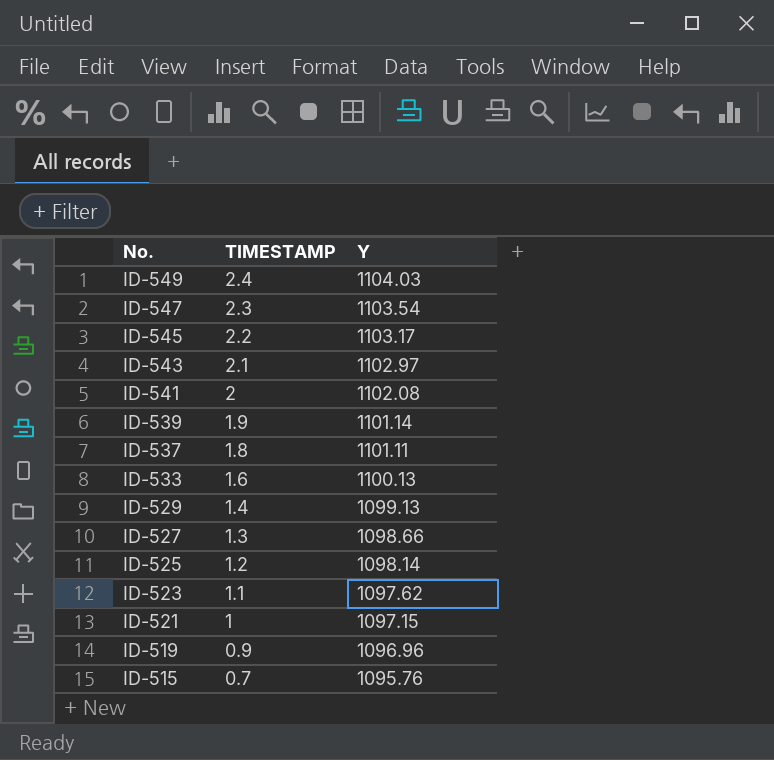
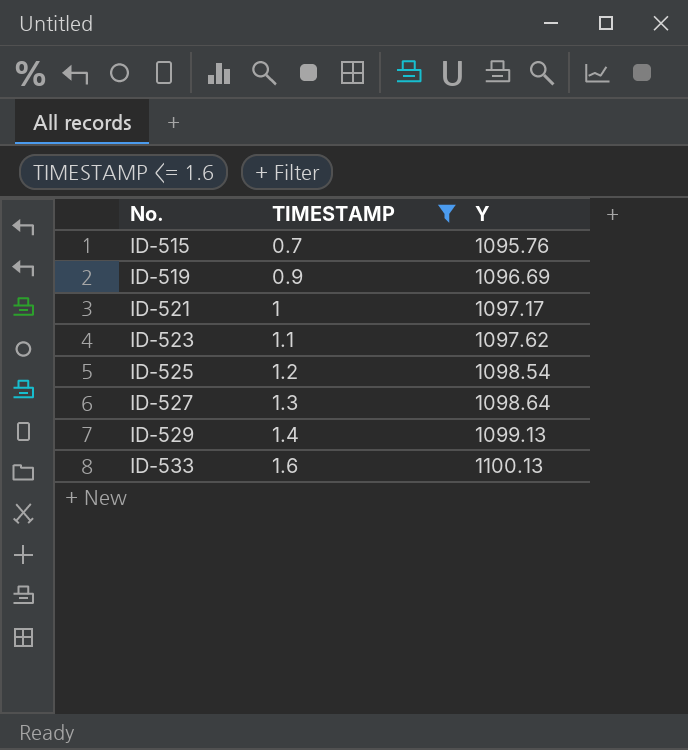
filter: none -> TIMESTAMP <= 1.6
row order: No. descending -> No. ascending
ID-519 | Y: 1096.96 -> 1096.69
ID-521 | Y: 1097.15 -> 1097.17
ID-525 | Y: 1098.14 -> 1098.54
ID-527 | Y: 1098.66 -> 1098.64

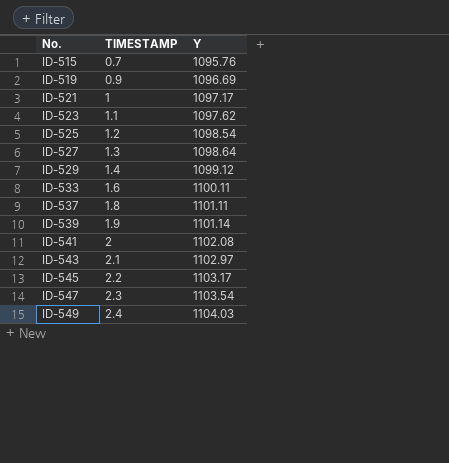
filter: TIMESTAMP <= 1.6 -> none
ID-529 | Y: 1099.13 -> 1099.12
ID-533 | Y: 1100.13 -> 1100.11

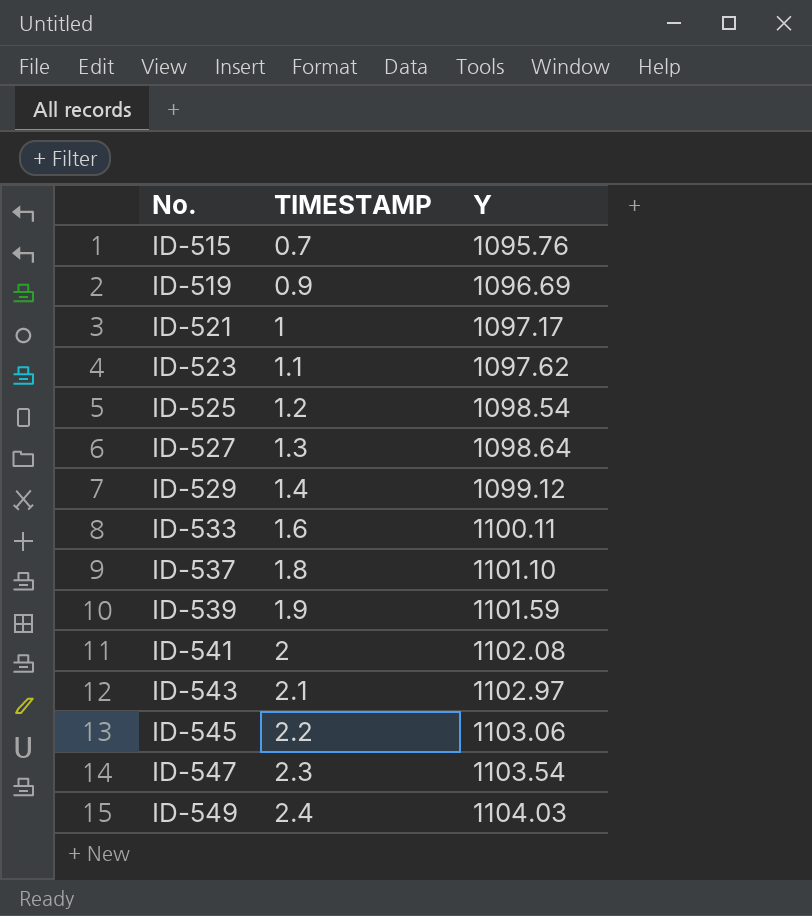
ID-537 | Y: 1101.11 -> 1101.10
ID-539 | Y: 1101.14 -> 1101.59
ID-545 | Y: 1103.17 -> 1103.06

